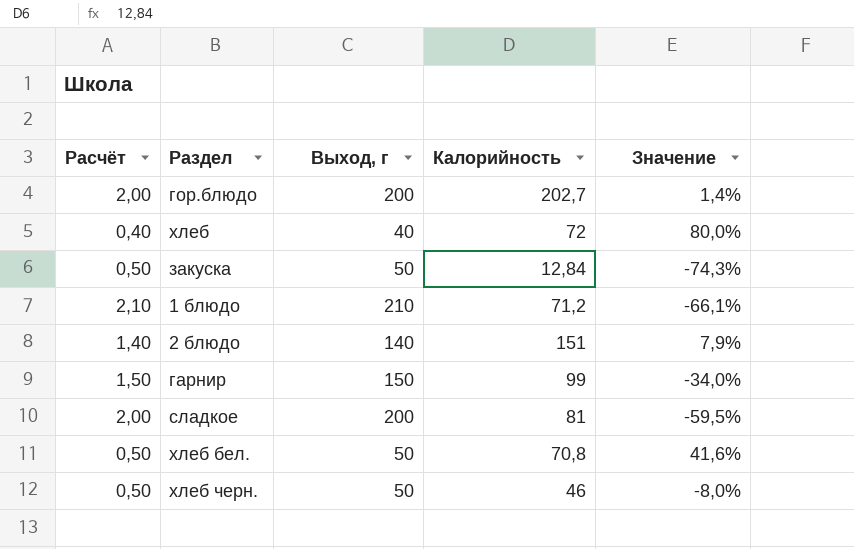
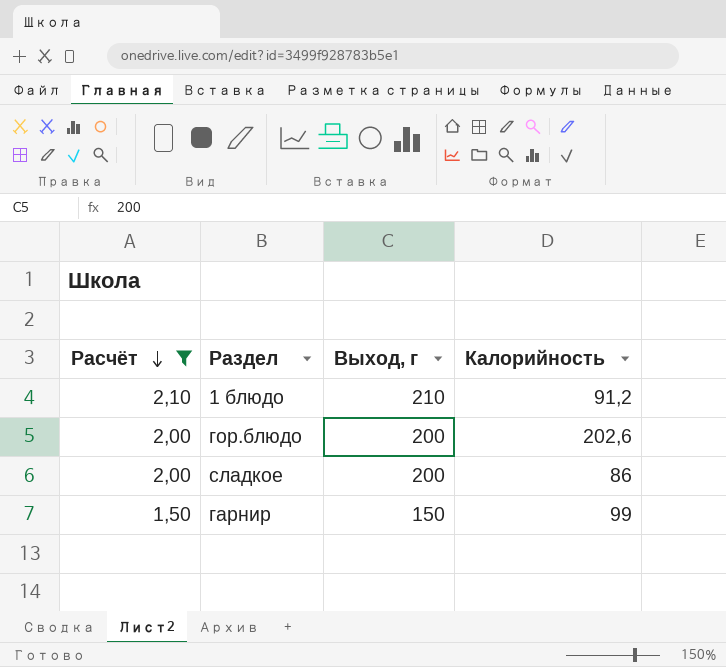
filter: none -> Расчёт >= 1,50
row order: none -> Расчёт descending
column Значение | formula: ([Калорийность] - [Выход, г]) / [Выход, г] -> none
1 блюдо | Калорийность: 71,2 -> 91,2
гор.блюдо | Калорийность: 202,7 -> 202,6
сладкое | Калорийность: 81 -> 86

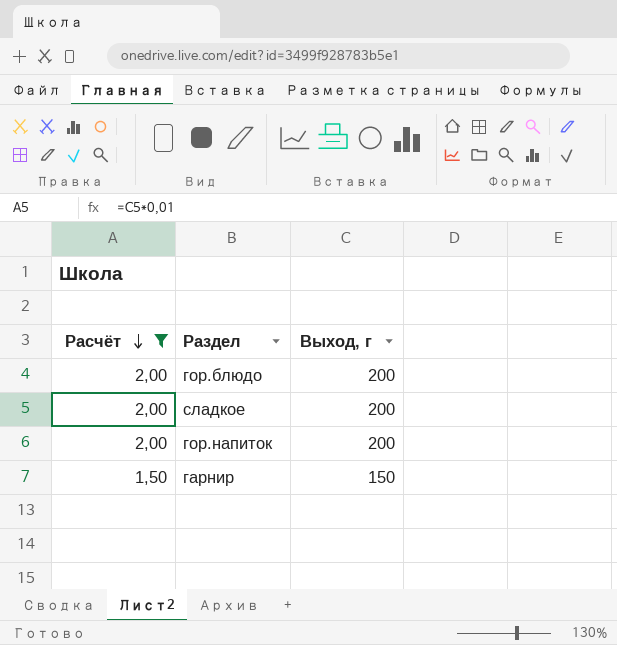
column Калорийность | position: 4 -> none
row 1 блюдо: 2,10 | 210 | 91,2 -> none
row гор.напиток: none -> 2,00 | 200

